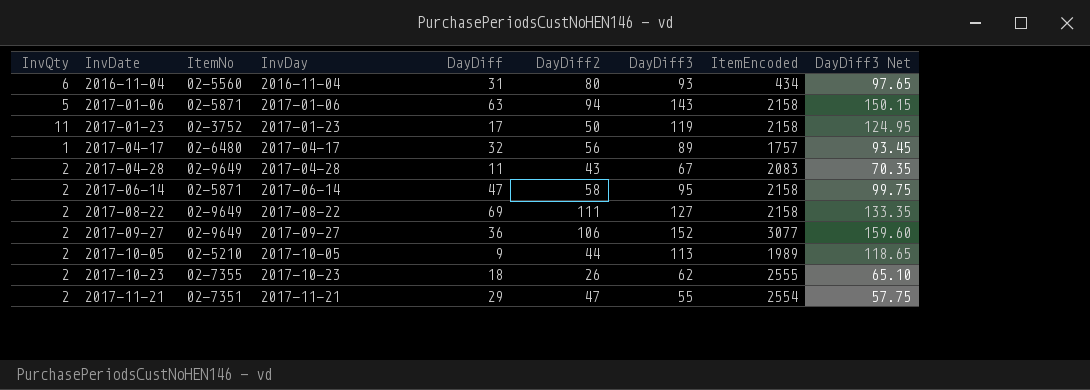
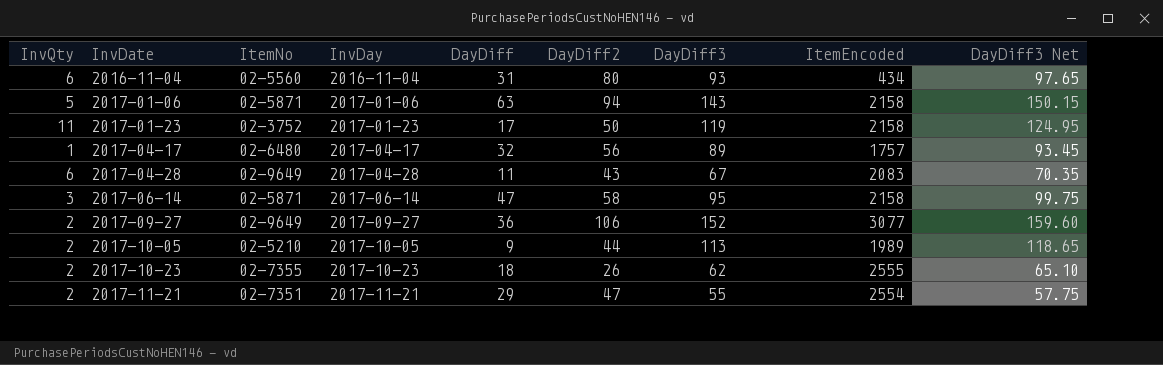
row 2017-08-22: 2 | 02-9649 | 2017-08-22 | 69 | 111 | 127 | 2158 | 133.35 -> none
2017-04-28 | InvQty: 2 -> 6
2017-06-14 | InvQty: 2 -> 3

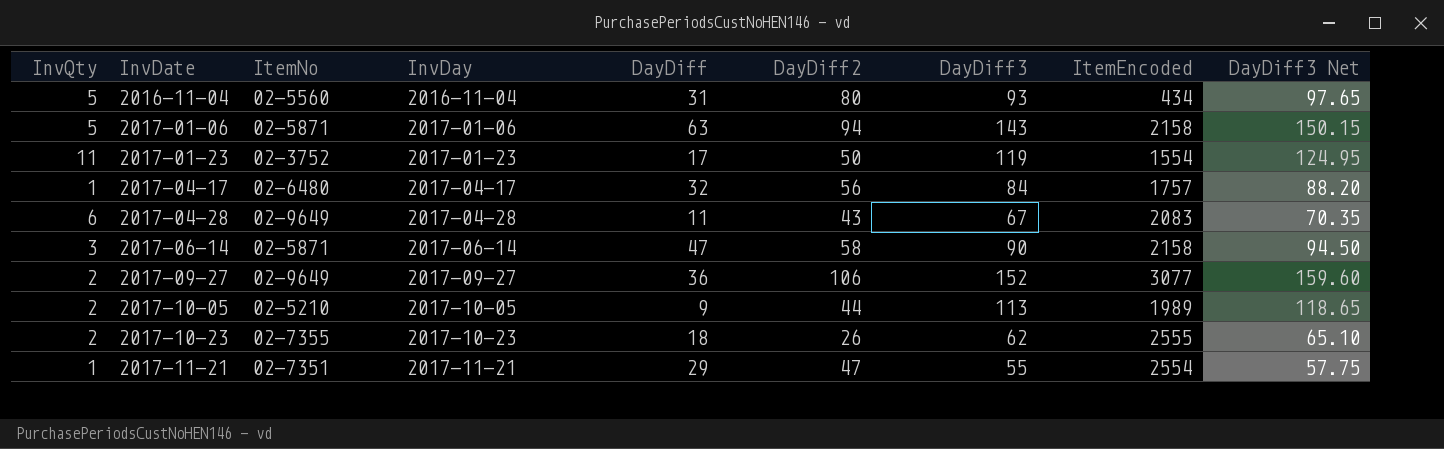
2016-11-04 | InvQty: 6 -> 5
2017-01-23 | ItemEncoded: 2158 -> 1554
2017-04-17 | DayDiff3: 89 -> 84
2017-04-17 | DayDiff3 Net: 93.45 -> 88.20
2017-06-14 | DayDiff3: 95 -> 90
2017-06-14 | DayDiff3 Net: 99.75 -> 94.50
2017-11-21 | InvQty: 2 -> 1

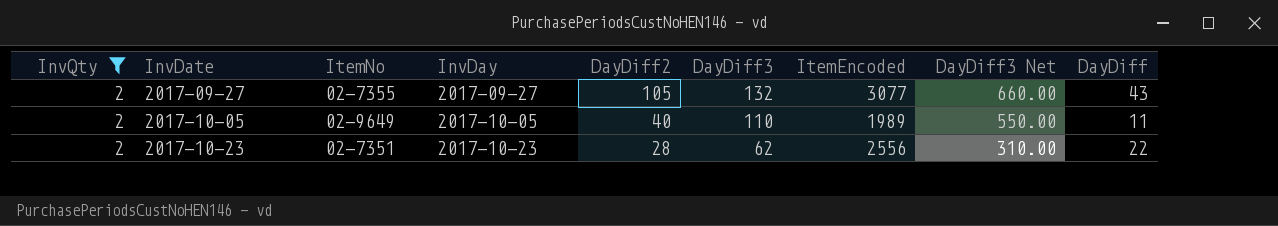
filter: none -> InvQty = 2
column DayDiff3 Net | formula: [DayDiff3] * 1.05 -> [DayDiff3] * 5
column DayDiff | position: 5 -> 9
2017-09-27 | ItemNo: 02-9649 -> 02-7355
2017-09-27 | DayDiff2: 106 -> 105
2017-09-27 | DayDiff3: 152 -> 132
2017-09-27 | DayDiff: 36 -> 43
2017-10-05 | ItemNo: 02-5210 -> 02-9649
2017-10-05 | DayDiff2: 44 -> 40
2017-10-05 | DayDiff3: 113 -> 110
2017-10-05 | DayDiff: 9 -> 11
2017-10-23 | ItemNo: 02-7355 -> 02-7351
2017-10-23 | DayDiff2: 26 -> 28
2017-10-23 | ItemEncoded: 2555 -> 2556
2017-10-23 | DayDiff: 18 -> 22

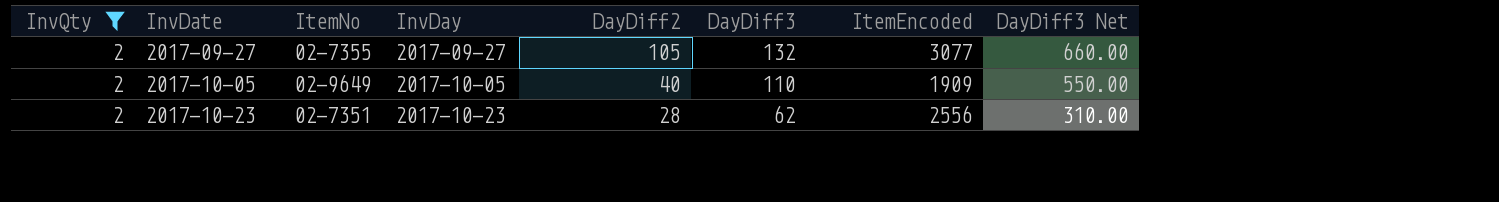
column DayDiff | position: 9 -> none
2017-10-05 | ItemEncoded: 1989 -> 1909

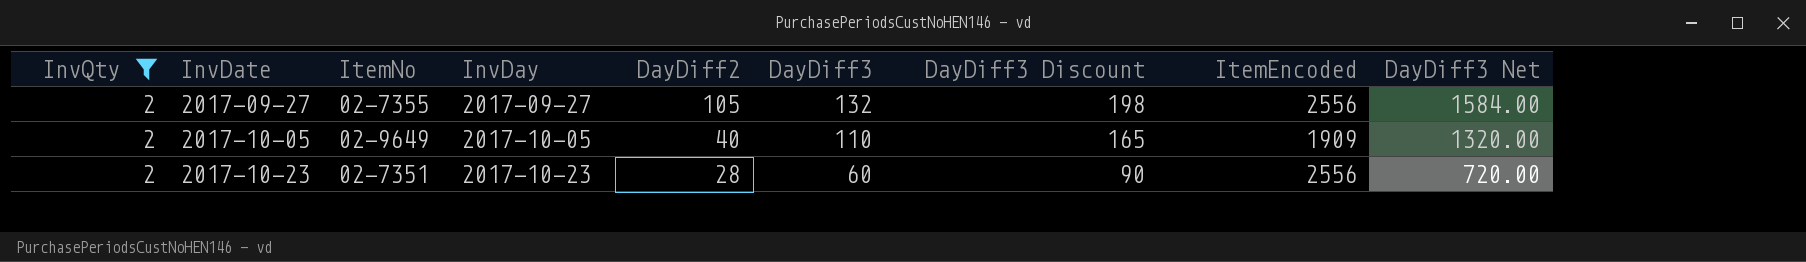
column DayDiff3 Discount | formula: none -> [DayDiff3] * 1.5
column DayDiff3 Net | formula: [DayDiff3] * 5 -> [DayDiff3] * 12
2017-09-27 | ItemEncoded: 3077 -> 2556
2017-10-23 | DayDiff3: 62 -> 60

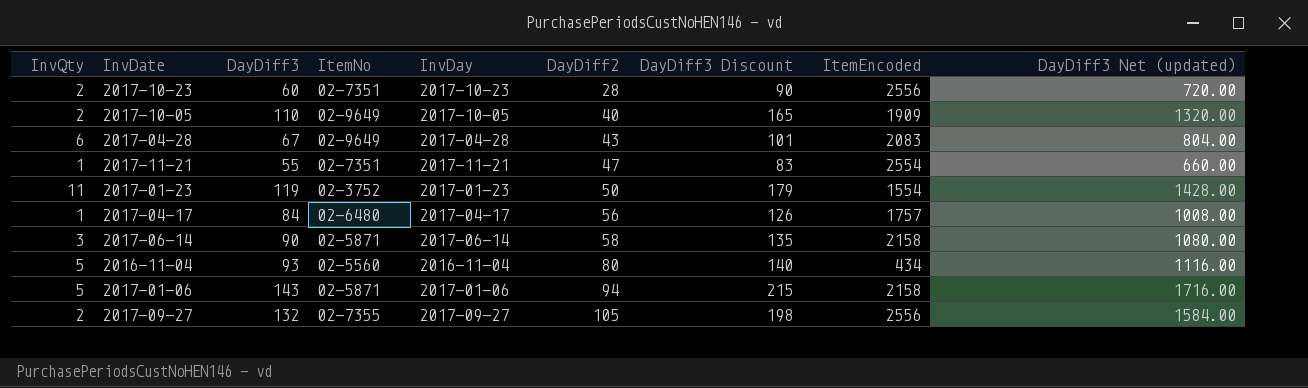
filter: InvQty = 2 -> none
row order: InvDate ascending -> DayDiff2 ascending
column DayDiff3 | position: 6 -> 3
column name: DayDiff3 Net -> DayDiff3 Net (updated)

